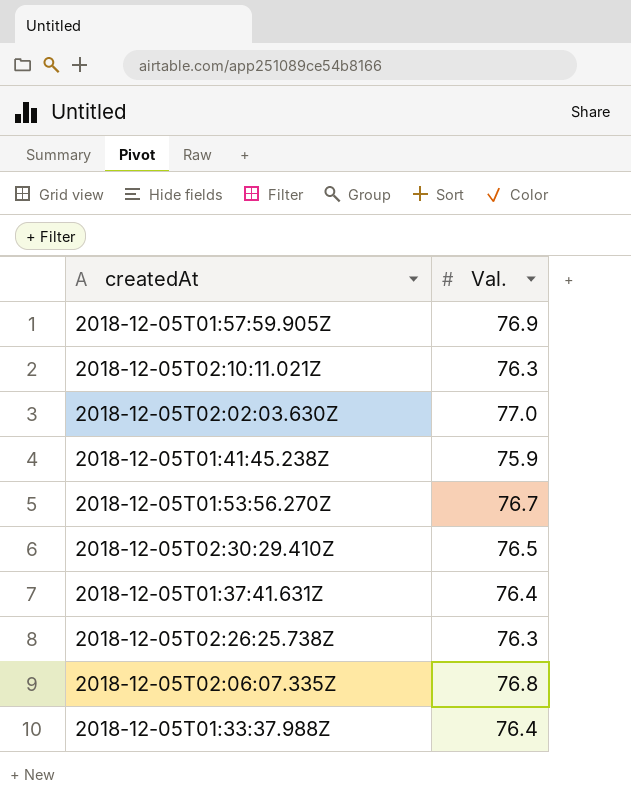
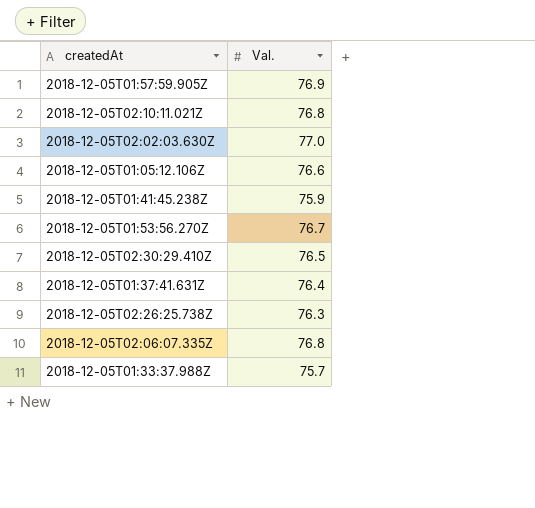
2018-12-05T02:10:11.021Z | Val.: 76.3 -> 76.8
row 2018-12-05T01:05:12.106Z: none -> 76.6
2018-12-05T01:33:37.988Z | Val.: 76.4 -> 75.7

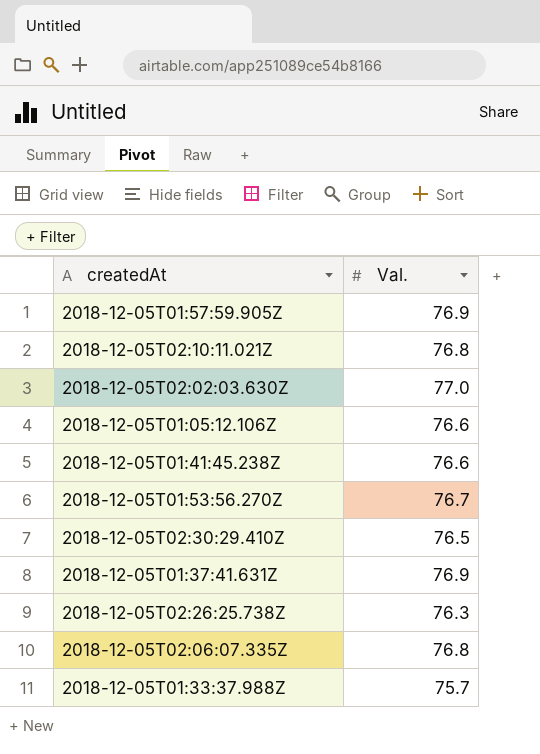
2018-12-05T01:41:45.238Z | Val.: 75.9 -> 76.6
2018-12-05T01:37:41.631Z | Val.: 76.4 -> 76.9

